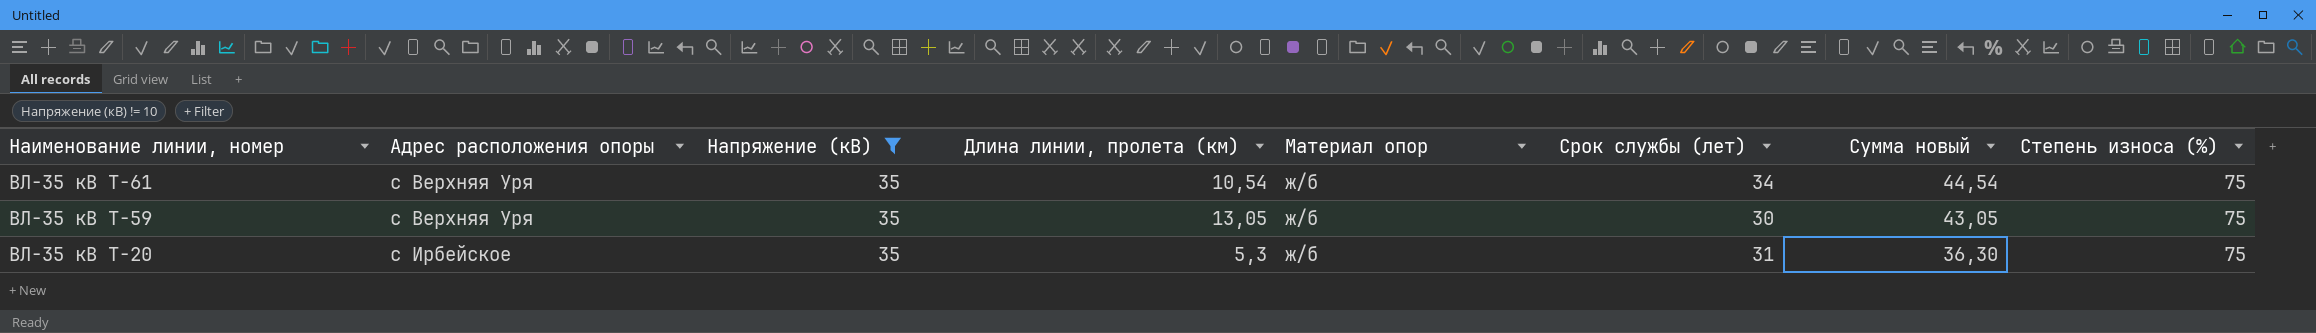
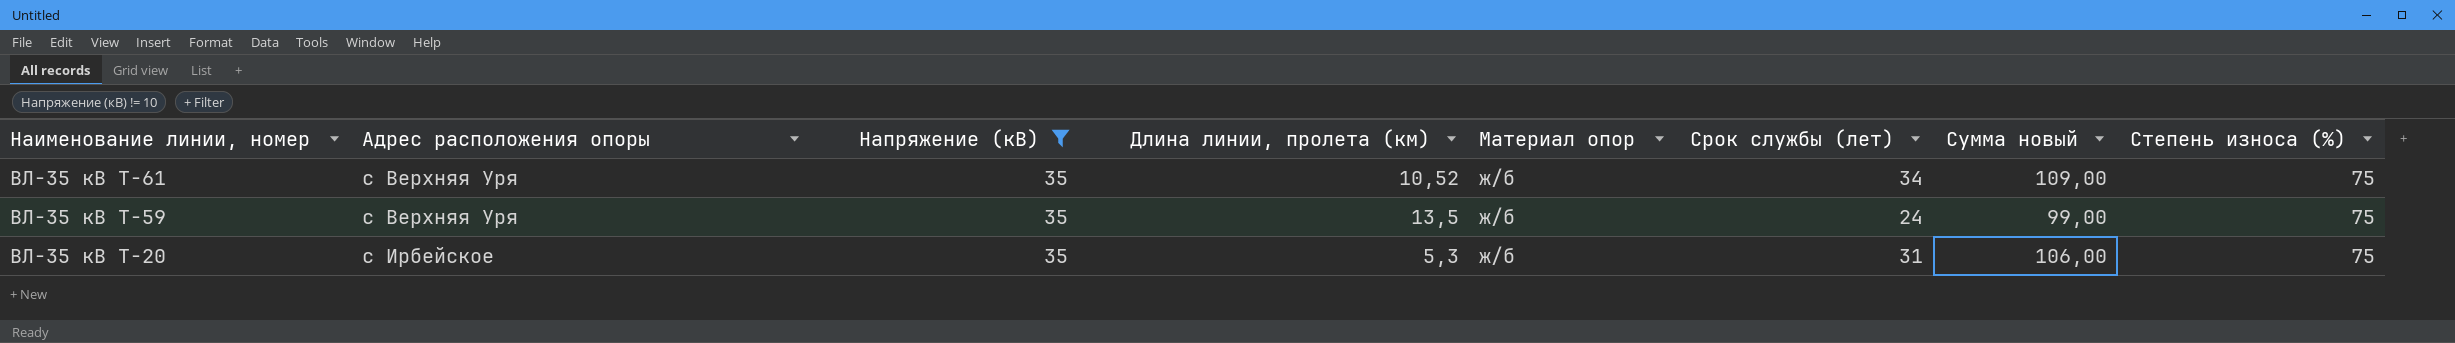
column Сумма новый | formula: [Длина линии, пролета (км)] + [Cрок службы (лет)] -> [Cрок службы (лет)] + [Степень износа (%)]
ВЛ-35 кВ Т-61 | Длина линии, пролета (км): 10,54 -> 10,52
ВЛ-35 кВ Т-59 | Длина линии, пролета (км): 13,05 -> 13,5
ВЛ-35 кВ Т-59 | Cрок службы (лет): 30 -> 24

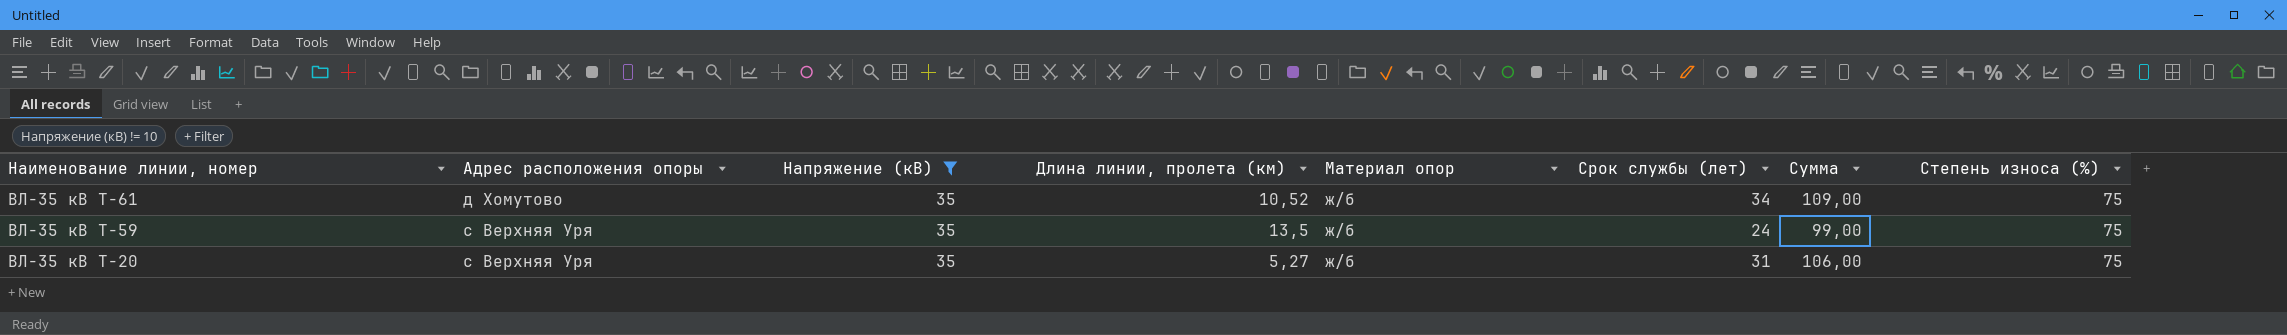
column name: Сумма новый -> Сумма
ВЛ-35 кВ Т-61 | Адрес расположения опоры: с Верхняя Уря -> д Хомутово
ВЛ-35 кВ Т-20 | Адрес расположения опоры: с Ирбейское -> с Верхняя Уря
ВЛ-35 кВ Т-20 | Длина линии, пролета (км): 5,3 -> 5,27

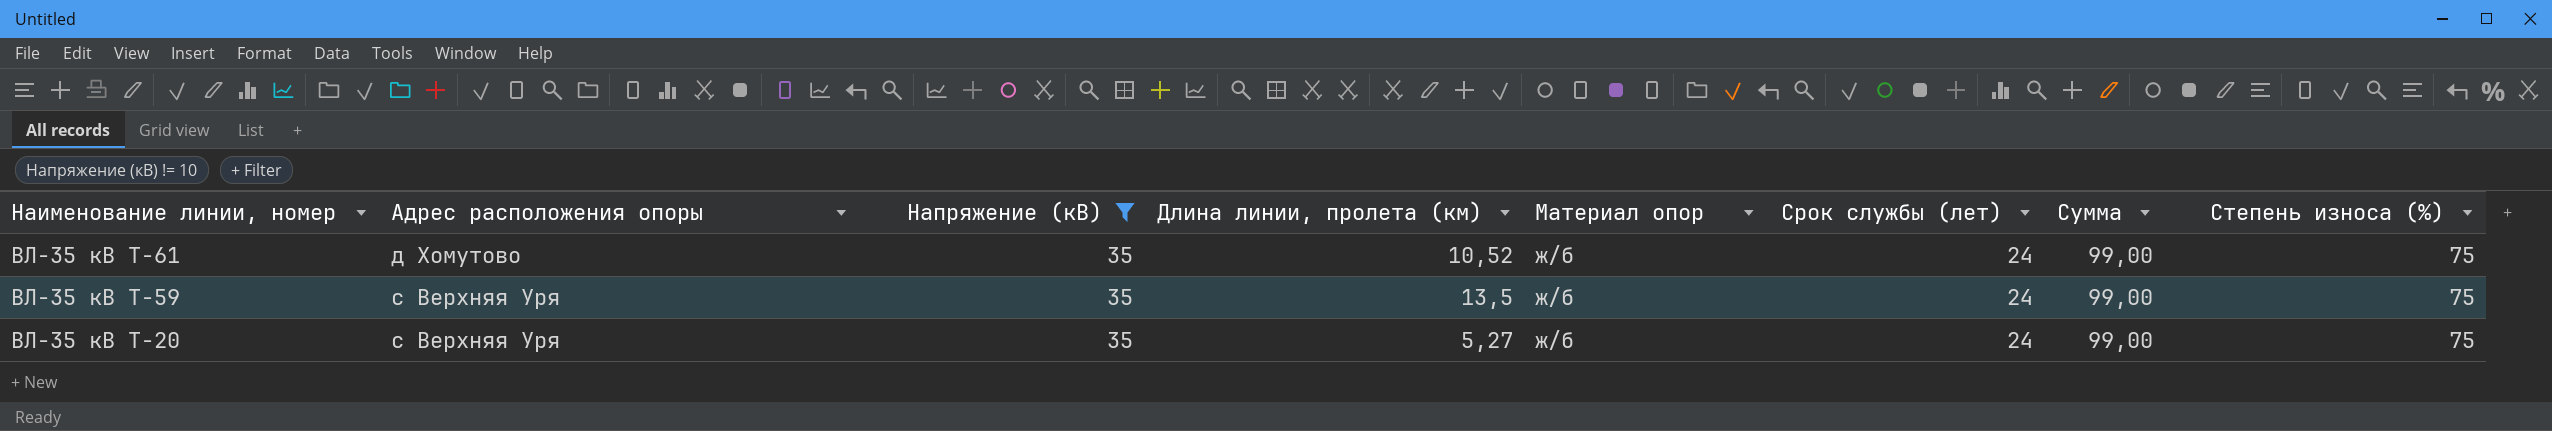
ВЛ-35 кВ Т-61 | Cрок службы (лет): 34 -> 24
ВЛ-35 кВ Т-61 | Сумма: 109,00 -> 99,00
ВЛ-35 кВ Т-20 | Cрок службы (лет): 31 -> 24
ВЛ-35 кВ Т-20 | Сумма: 106,00 -> 99,00

